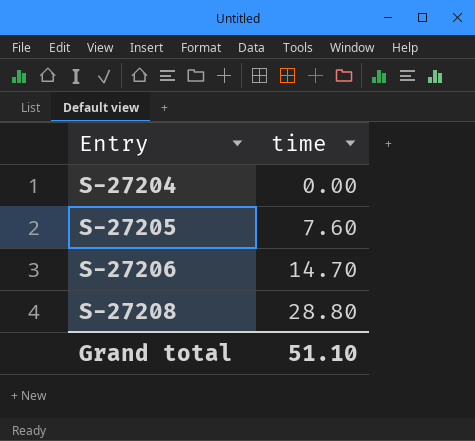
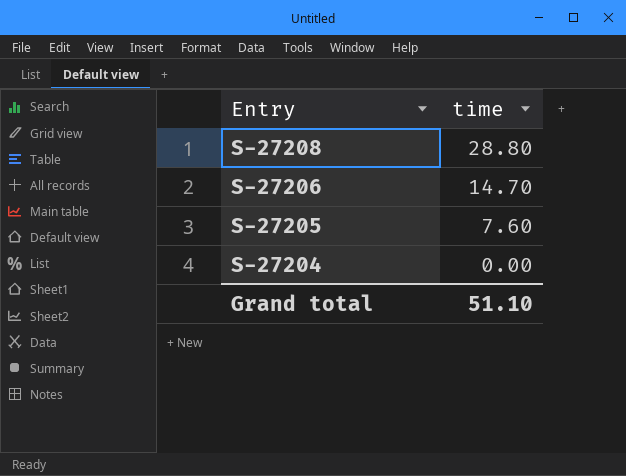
row order: Entry ascending -> Entry descending

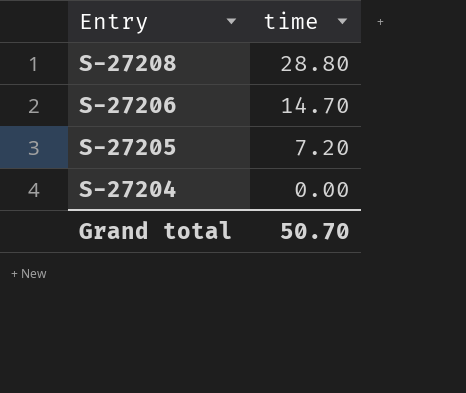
S-27205 | time: 7.60 -> 7.20
Grand total | time: 51.10 -> 50.70

